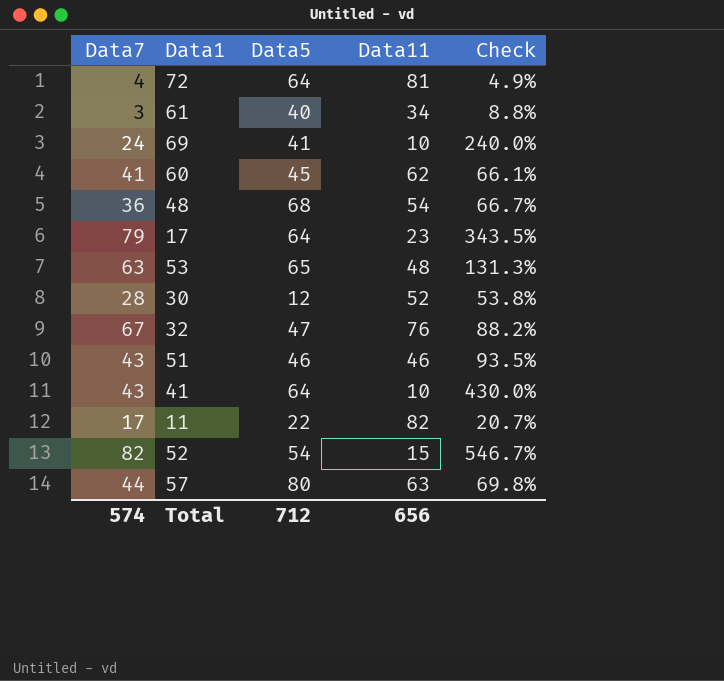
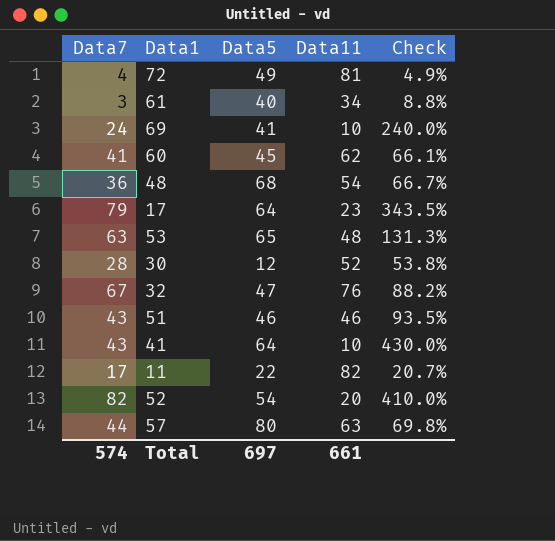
72 | Data5: 64 -> 49
52 | Data11: 15 -> 20
52 | Check: 546.7% -> 410.0%
Total | Data5: 712 -> 697
Total | Data11: 656 -> 661

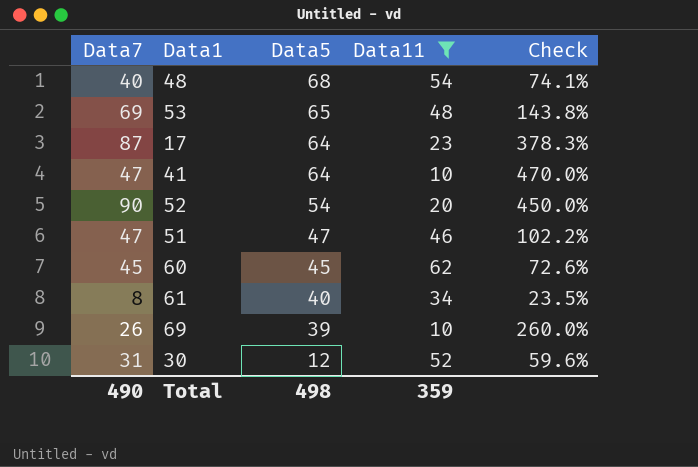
filter: none -> Data11 <= 62
row order: none -> Data5 descending
48 | Data7: 36 -> 40
48 | Check: 66.7% -> 74.1%
53 | Data7: 63 -> 69
53 | Check: 131.3% -> 143.8%
17 | Data7: 79 -> 87
17 | Check: 343.5% -> 378.3%
41 | Data7: 43 -> 47
41 | Check: 430.0% -> 470.0%
52 | Data7: 82 -> 90
52 | Check: 410.0% -> 450.0%
51 | Data7: 43 -> 47
51 | Data5: 46 -> 47
51 | Check: 93.5% -> 102.2%
60 | Data7: 41 -> 45
60 | Check: 66.1% -> 72.6%
61 | Data7: 3 -> 8
61 | Check: 8.8% -> 23.5%
69 | Data7: 24 -> 26
69 | Data5: 41 -> 39
69 | Check: 240.0% -> 260.0%
30 | Data7: 28 -> 31
30 | Check: 53.8% -> 59.6%
Total | Data7: 574 -> 490
Total | Data5: 697 -> 498
Total | Data11: 661 -> 359

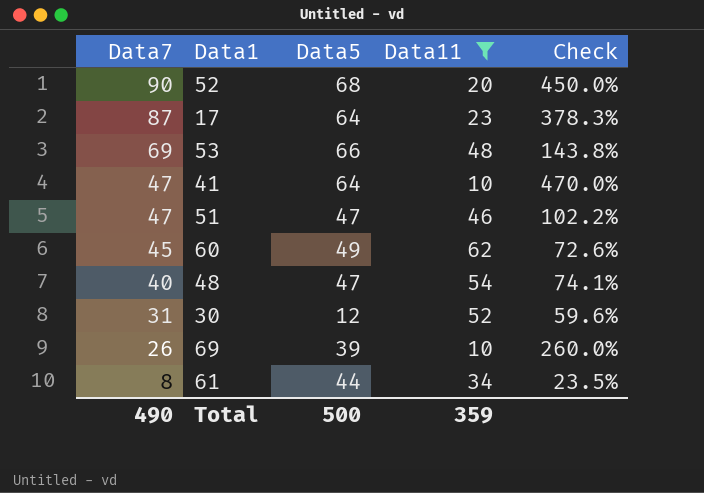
row order: Data5 descending -> Data7 descending
52 | Data5: 54 -> 68
53 | Data5: 65 -> 66
60 | Data5: 45 -> 49
48 | Data5: 68 -> 47
61 | Data5: 40 -> 44
Total | Data5: 498 -> 500

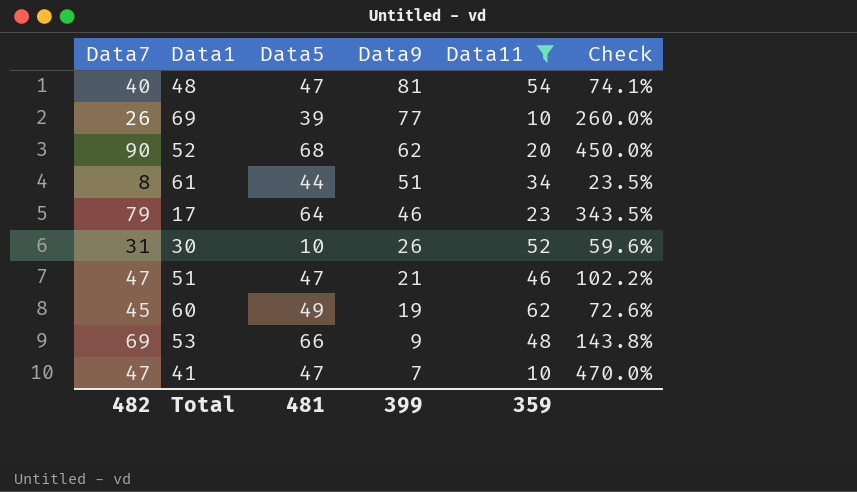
row order: Data7 descending -> Data9 descending
column Data9 | position: none -> 4
17 | Data7: 87 -> 79
17 | Check: 378.3% -> 343.5%
30 | Data5: 12 -> 10
41 | Data5: 64 -> 47
Total | Data7: 490 -> 482
Total | Data5: 500 -> 481

